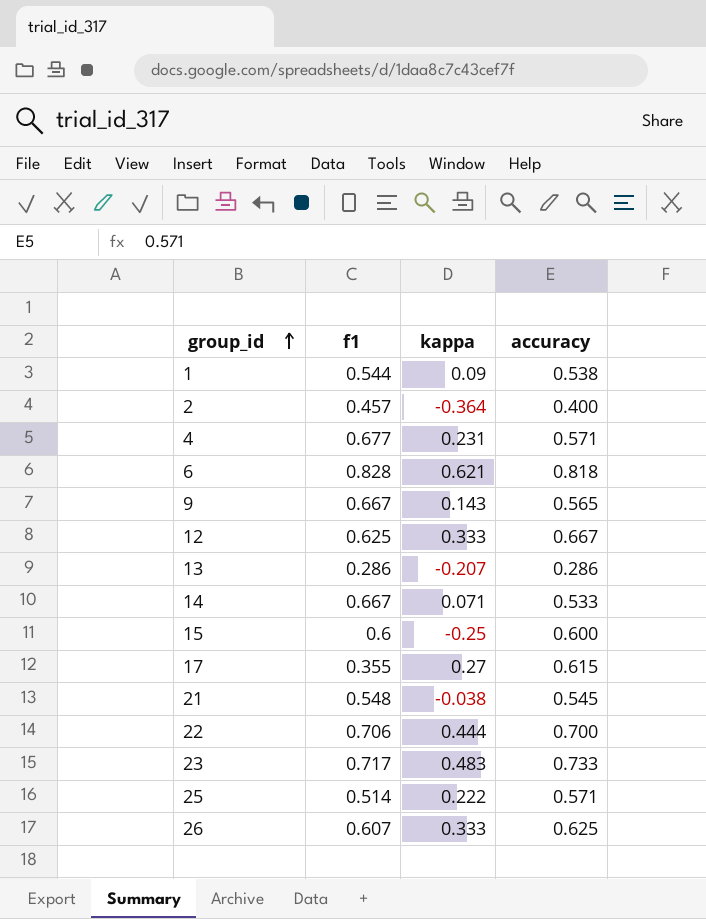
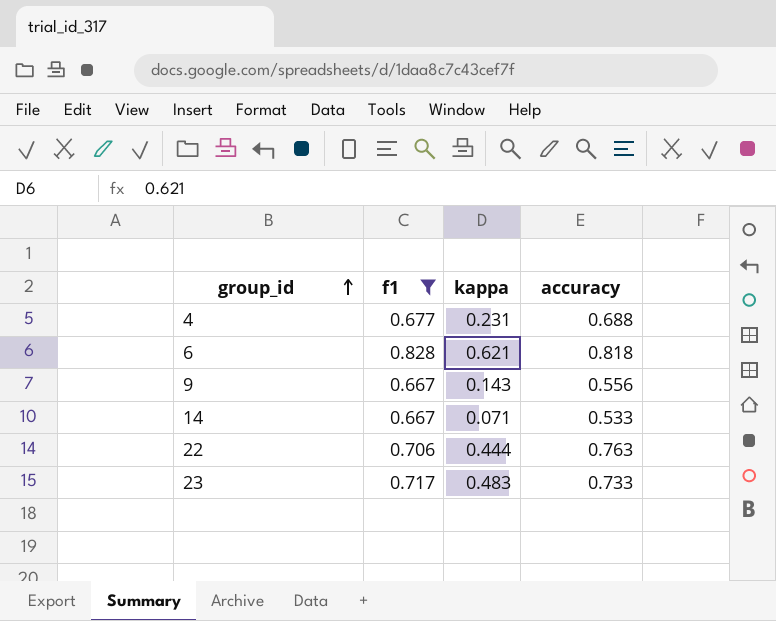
filter: none -> f1 >= 0.667
4 | accuracy: 0.571 -> 0.688
9 | accuracy: 0.565 -> 0.556
22 | accuracy: 0.700 -> 0.763

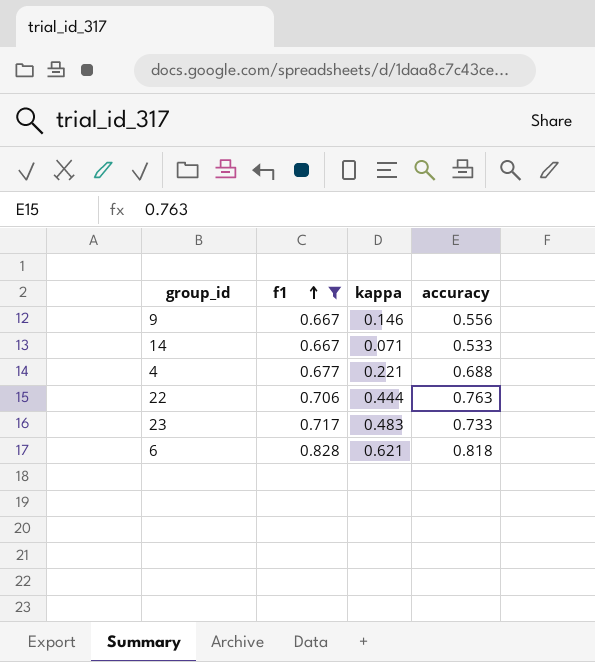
row order: group_id ascending -> f1 ascending
9 | kappa: 0.143 -> 0.146
4 | kappa: 0.231 -> 0.221

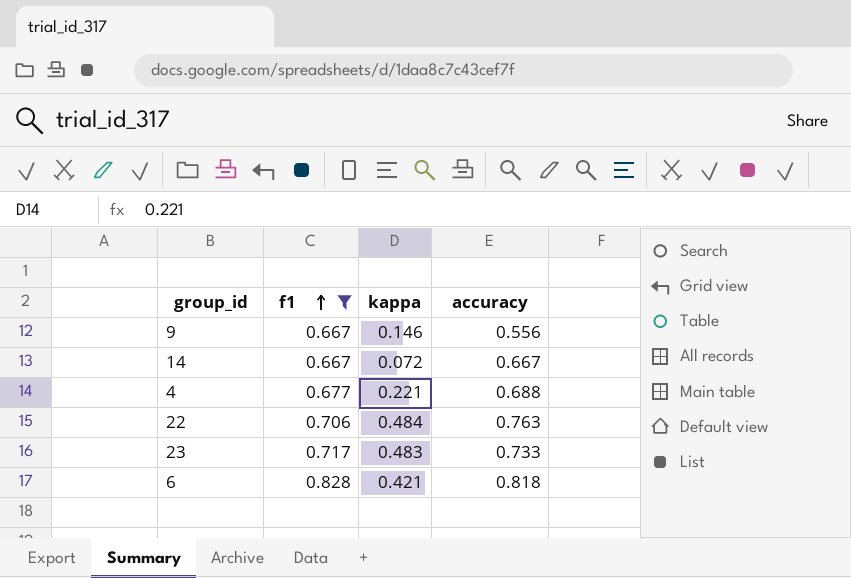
14 | kappa: 0.071 -> 0.072
14 | accuracy: 0.533 -> 0.667
22 | kappa: 0.444 -> 0.484
6 | kappa: 0.621 -> 0.421

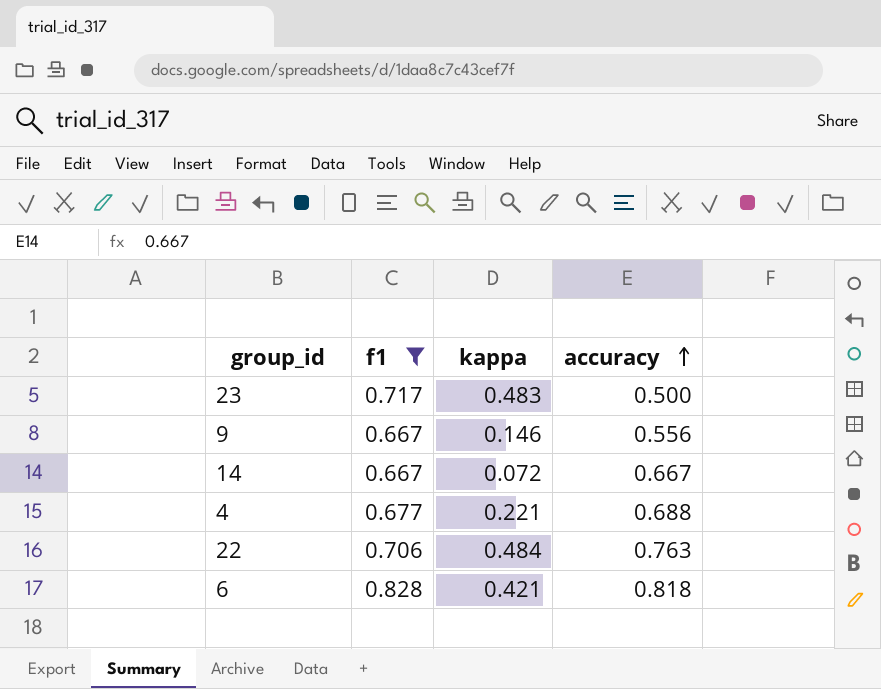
row order: f1 ascending -> accuracy ascending
23 | accuracy: 0.733 -> 0.500

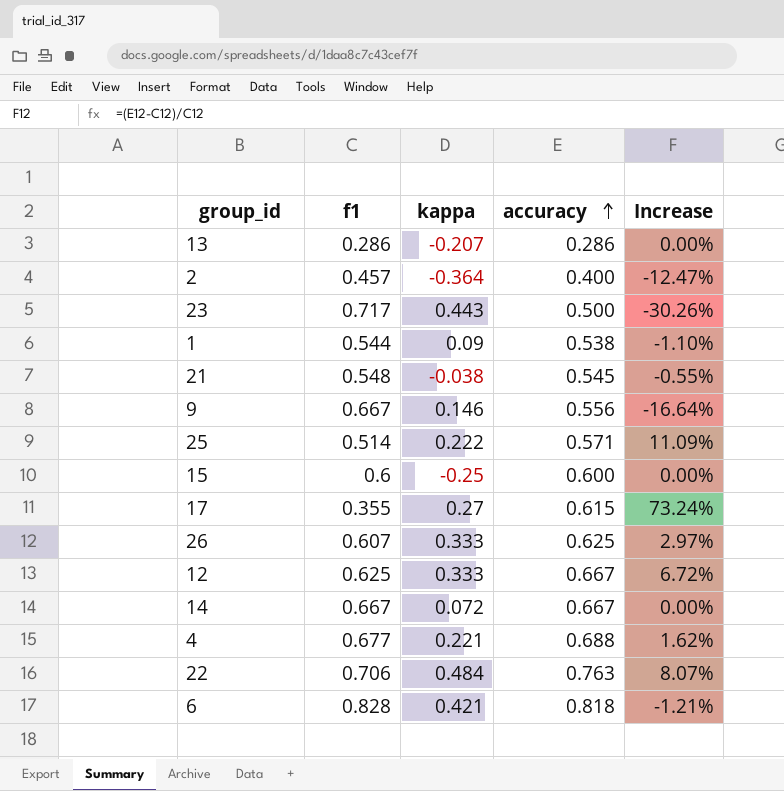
filter: f1 >= 0.667 -> none
column Increase | formula: none -> ([accuracy] - [f1]) / [f1]
23 | kappa: 0.483 -> 0.443

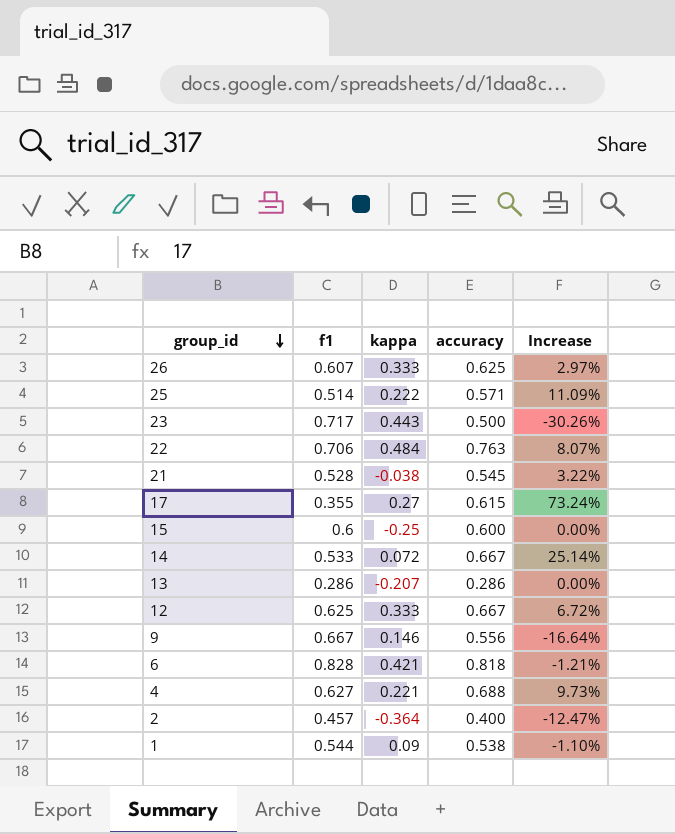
row order: accuracy ascending -> group_id descending
21 | f1: 0.548 -> 0.528
21 | Increase: -0.55% -> 3.22%
14 | f1: 0.667 -> 0.533
14 | Increase: 0.00% -> 25.14%
4 | f1: 0.677 -> 0.627
4 | Increase: 1.62% -> 9.73%

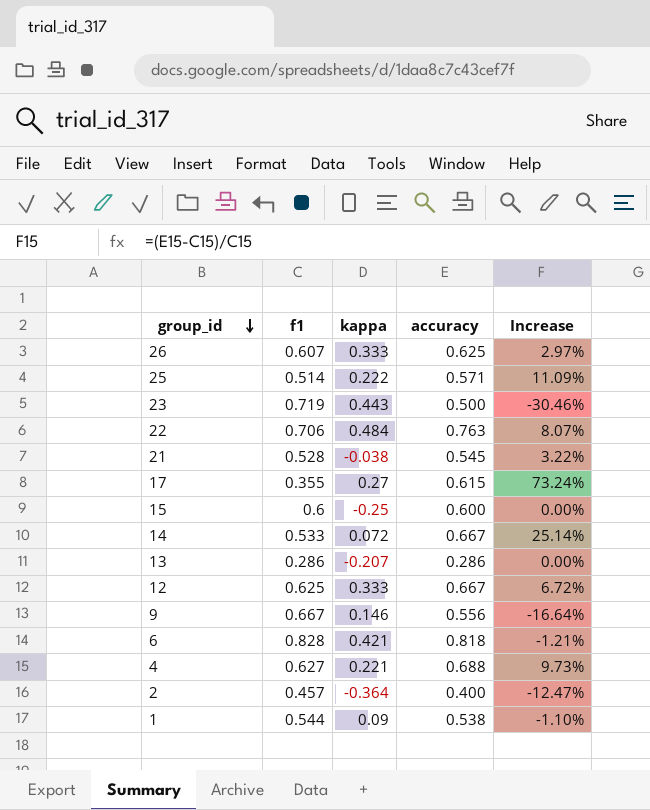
23 | f1: 0.717 -> 0.719
23 | Increase: -30.26% -> -30.46%

